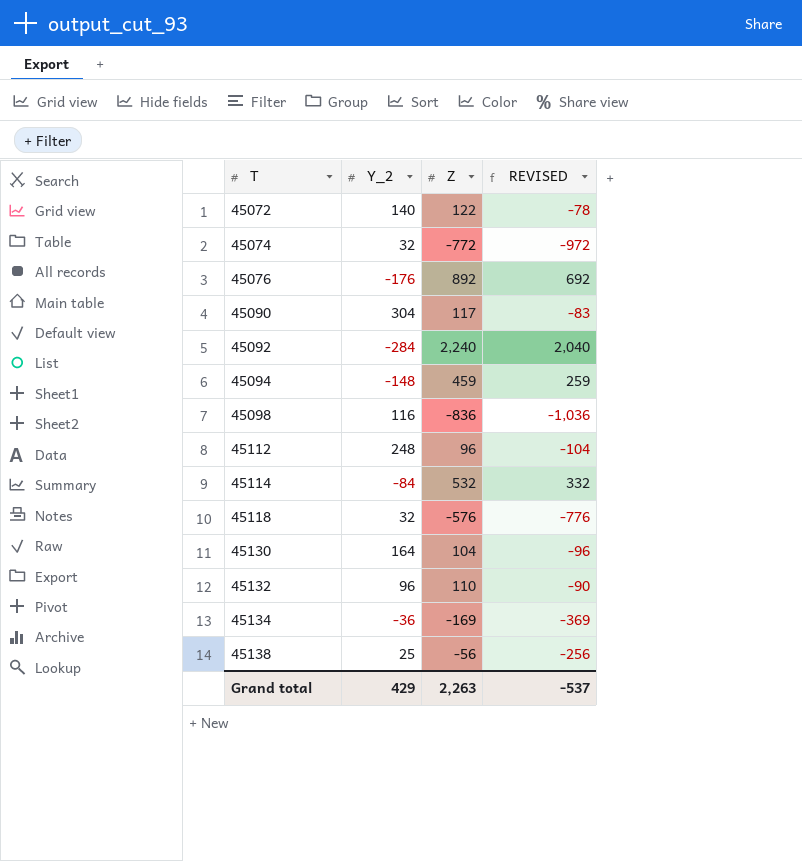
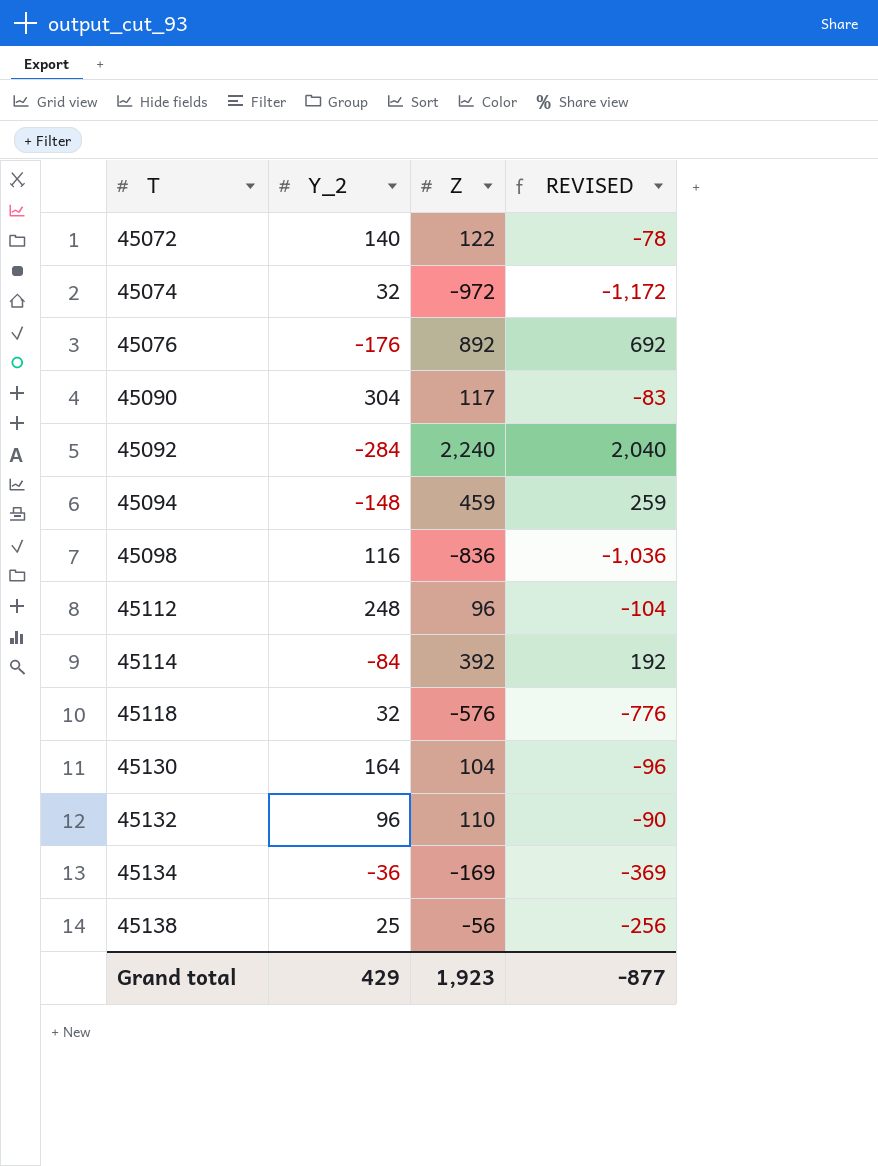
45074 | Z: -772 -> -972
45074 | REVISED: -972 -> -1,172
45114 | Z: 532 -> 392
45114 | REVISED: 332 -> 192
Grand total | Z: 2,263 -> 1,923
Grand total | REVISED: -537 -> -877

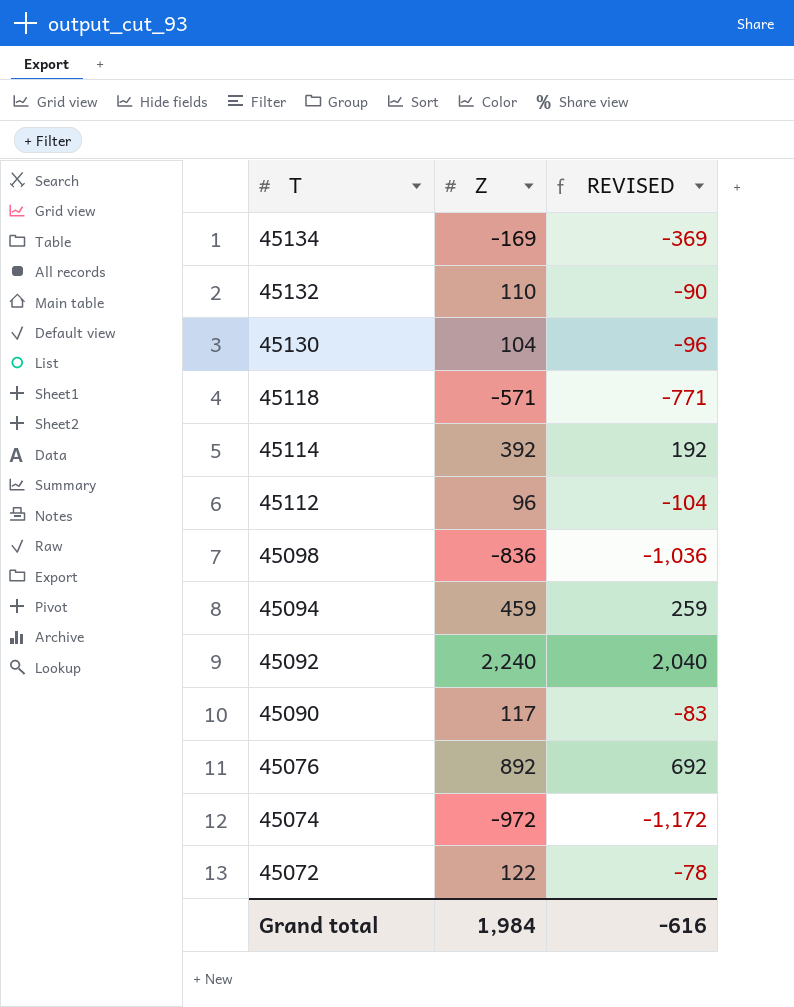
row order: T ascending -> T descending
column Y_2 | position: 2 -> none
row 45138: 25 | -56 | -256 -> none
45118 | Z: -576 -> -571
45118 | REVISED: -776 -> -771
Grand total | Z: 1,923 -> 1,984
Grand total | REVISED: -877 -> -616

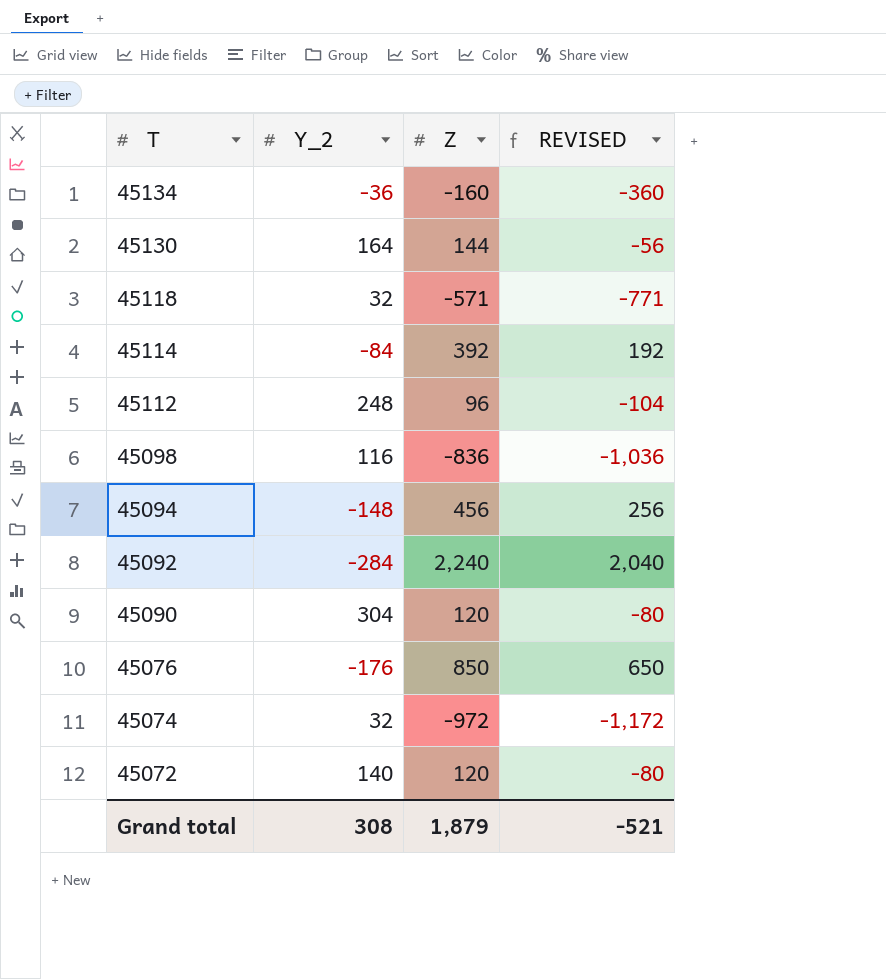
column Y_2 | position: none -> 2
row 45132: 110 | -90 -> none
45134 | Z: -169 -> -160
45134 | REVISED: -369 -> -360
45130 | Z: 104 -> 144
45130 | REVISED: -96 -> -56
45094 | Z: 459 -> 456
45094 | REVISED: 259 -> 256
45090 | Z: 117 -> 120
45090 | REVISED: -83 -> -80
45076 | Z: 892 -> 850
45076 | REVISED: 692 -> 650
45072 | Z: 122 -> 120
45072 | REVISED: -78 -> -80
Grand total | Z: 1,984 -> 1,879
Grand total | REVISED: -616 -> -521

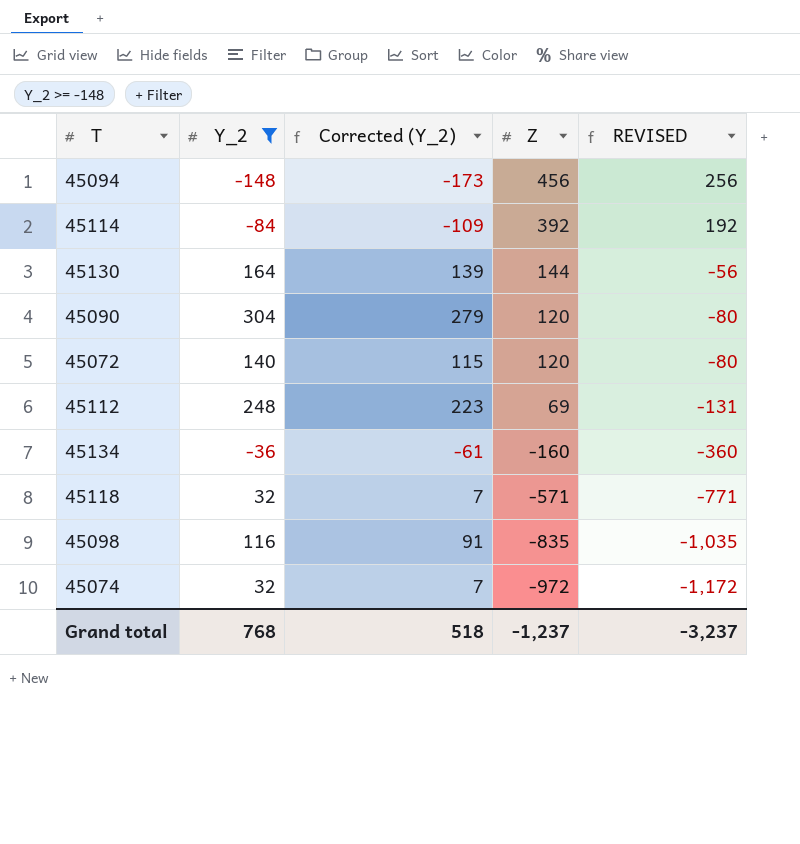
filter: none -> Y_2 >= -148
row order: T descending -> Z descending
column Corrected (Y_2) | formula: none -> [Y_2] - 25
45112 | Z: 96 -> 69
45112 | REVISED: -104 -> -131
45098 | Z: -836 -> -835
45098 | REVISED: -1,036 -> -1,035
Grand total | Y_2: 308 -> 768
Grand total | Z: 1,879 -> -1,237
Grand total | REVISED: -521 -> -3,237

